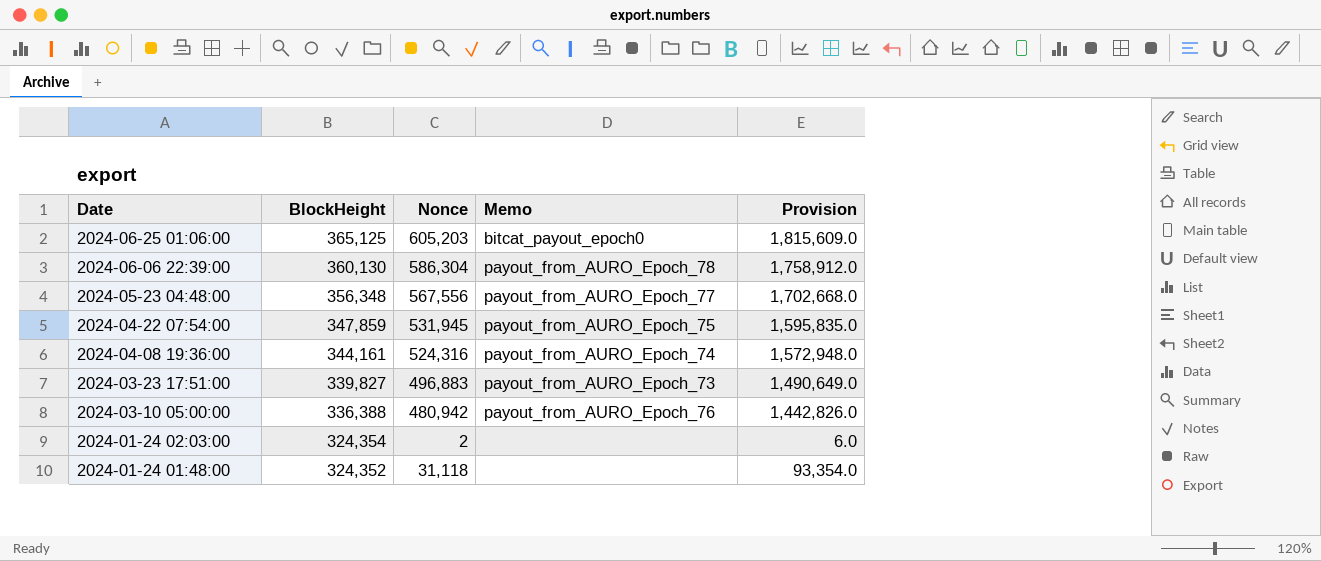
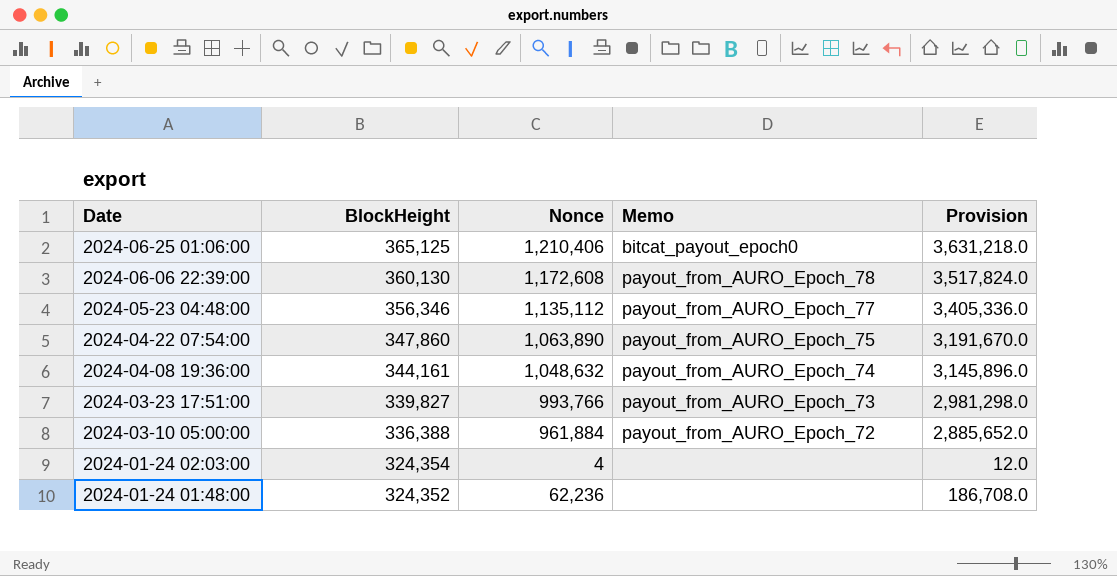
2024-06-25 01:06:00 | Nonce: 605,203 -> 1,210,406
2024-06-25 01:06:00 | Provision: 1,815,609.0 -> 3,631,218.0
2024-06-06 22:39:00 | Nonce: 586,304 -> 1,172,608
2024-06-06 22:39:00 | Provision: 1,758,912.0 -> 3,517,824.0
2024-05-23 04:48:00 | BlockHeight: 356,348 -> 356,346
2024-05-23 04:48:00 | Nonce: 567,556 -> 1,135,112
2024-05-23 04:48:00 | Provision: 1,702,668.0 -> 3,405,336.0
2024-04-22 07:54:00 | BlockHeight: 347,859 -> 347,860
2024-04-22 07:54:00 | Nonce: 531,945 -> 1,063,890
2024-04-22 07:54:00 | Provision: 1,595,835.0 -> 3,191,670.0
2024-04-08 19:36:00 | Nonce: 524,316 -> 1,048,632
2024-04-08 19:36:00 | Provision: 1,572,948.0 -> 3,145,896.0
2024-03-23 17:51:00 | Nonce: 496,883 -> 993,766
2024-03-23 17:51:00 | Provision: 1,490,649.0 -> 2,981,298.0
2024-03-10 05:00:00 | Nonce: 480,942 -> 961,884
2024-03-10 05:00:00 | Memo: payout_from_AURO_Epoch_76 -> payout_from_AURO_Epoch_72
2024-03-10 05:00:00 | Provision: 1,442,826.0 -> 2,885,652.0
2024-01-24 02:03:00 | Nonce: 2 -> 4
2024-01-24 02:03:00 | Provision: 6.0 -> 12.0
2024-01-24 01:48:00 | Nonce: 31,118 -> 62,236
2024-01-24 01:48:00 | Provision: 93,354.0 -> 186,708.0

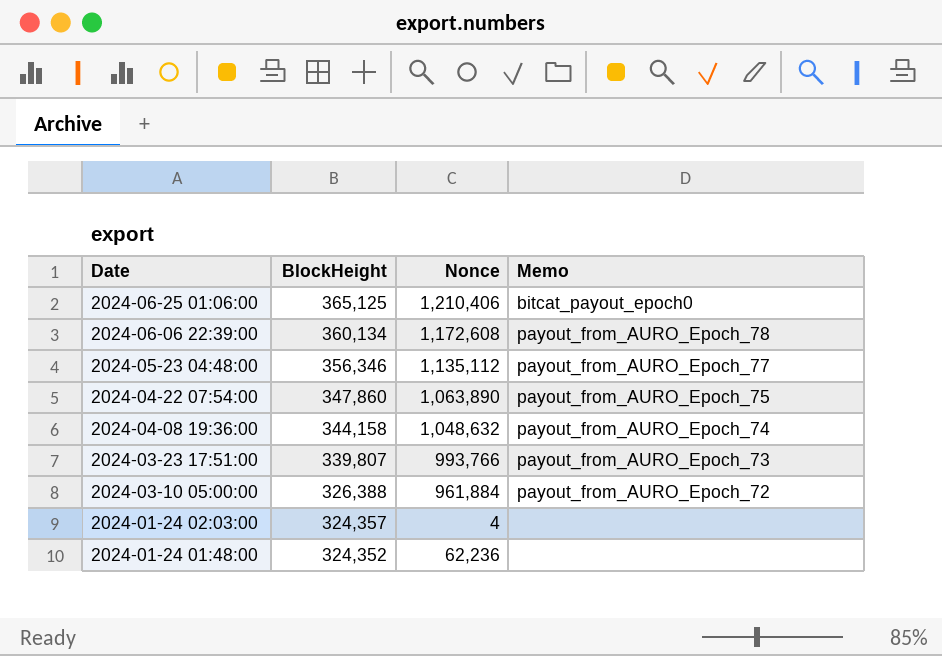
column Provision | formula: [Nonce] * 3 -> none
2024-06-06 22:39:00 | BlockHeight: 360,130 -> 360,134
2024-04-08 19:36:00 | BlockHeight: 344,161 -> 344,158
2024-03-23 17:51:00 | BlockHeight: 339,827 -> 339,807
2024-03-10 05:00:00 | BlockHeight: 336,388 -> 326,388
2024-01-24 02:03:00 | BlockHeight: 324,354 -> 324,357

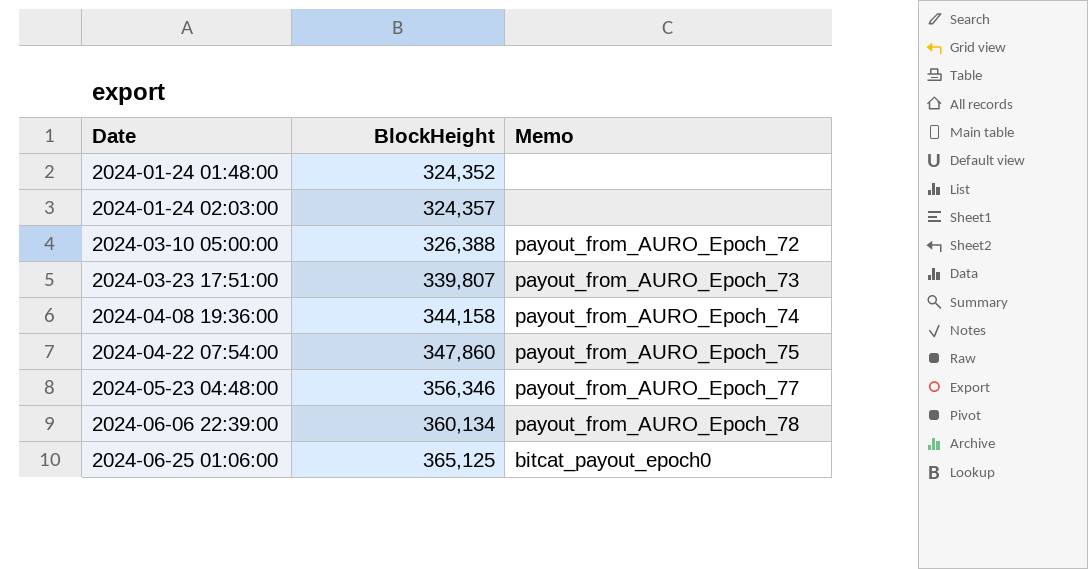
row order: Date descending -> Date ascending
column Nonce | position: 3 -> none

